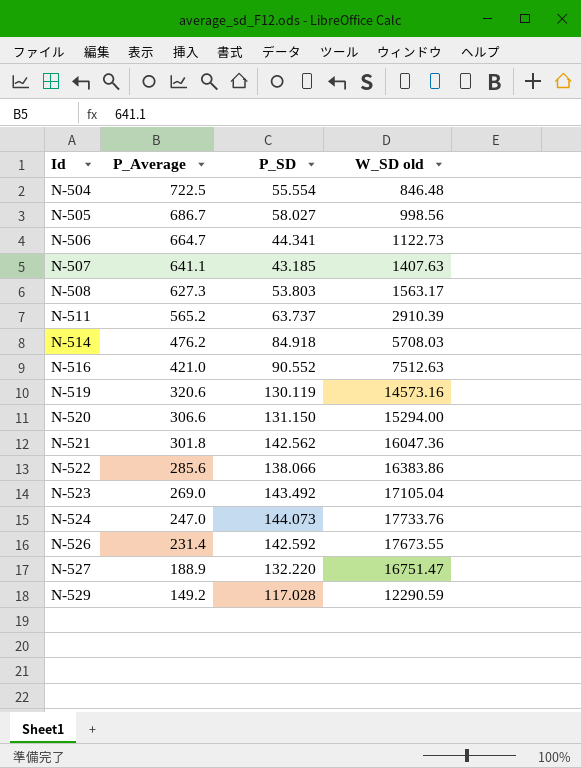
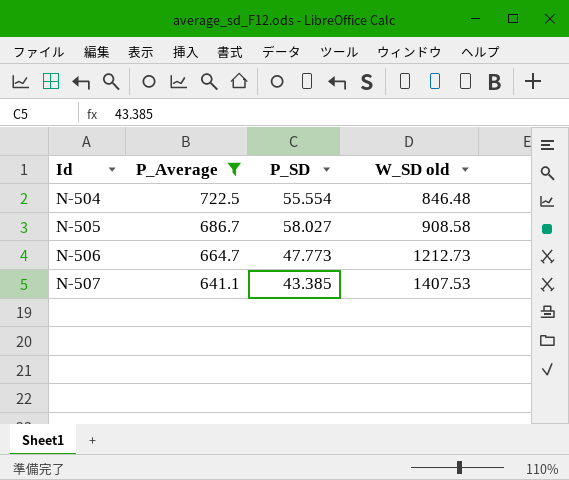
filter: none -> P_Average >= 641.1
N-505 | W_SD old: 998.56 -> 908.58
N-506 | P_SD: 44.341 -> 47.773
N-506 | W_SD old: 1122.73 -> 1212.73
N-507 | P_SD: 43.185 -> 43.385
N-507 | W_SD old: 1407.63 -> 1407.53

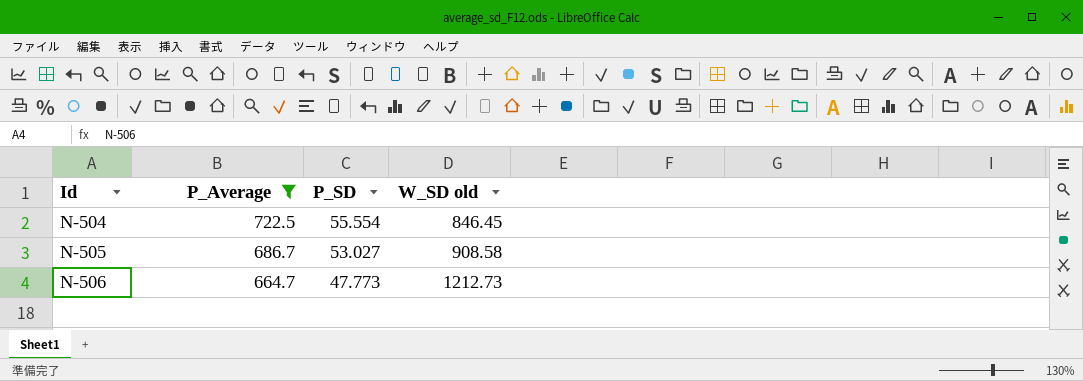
row N-507: 641.1 | 43.385 | 1407.53 -> none
N-504 | W_SD old: 846.48 -> 846.45
N-505 | P_SD: 58.027 -> 53.027

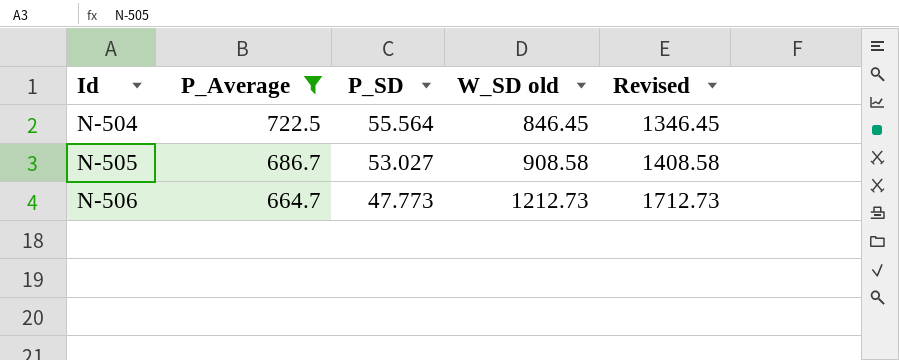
column Revised | formula: none -> [W_SD old] + 500
N-504 | P_SD: 55.554 -> 55.564

